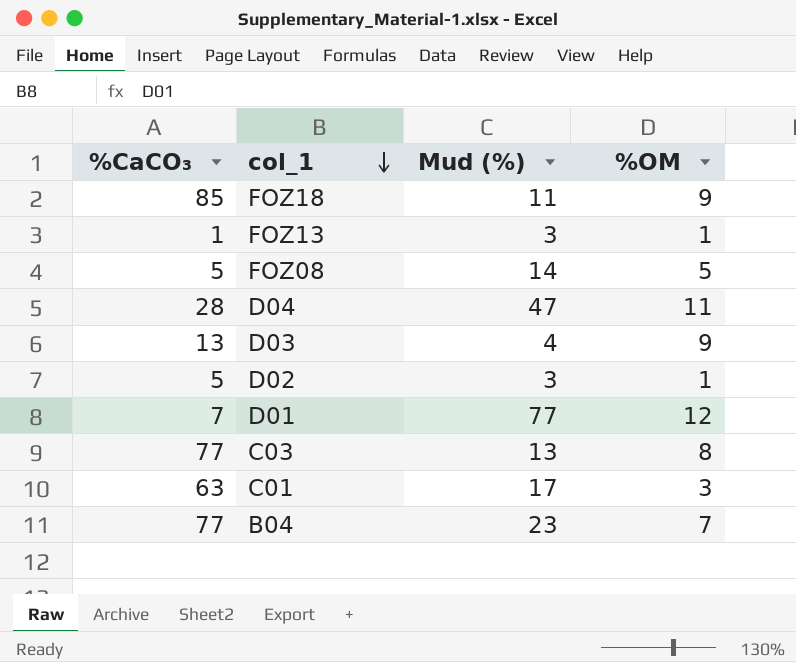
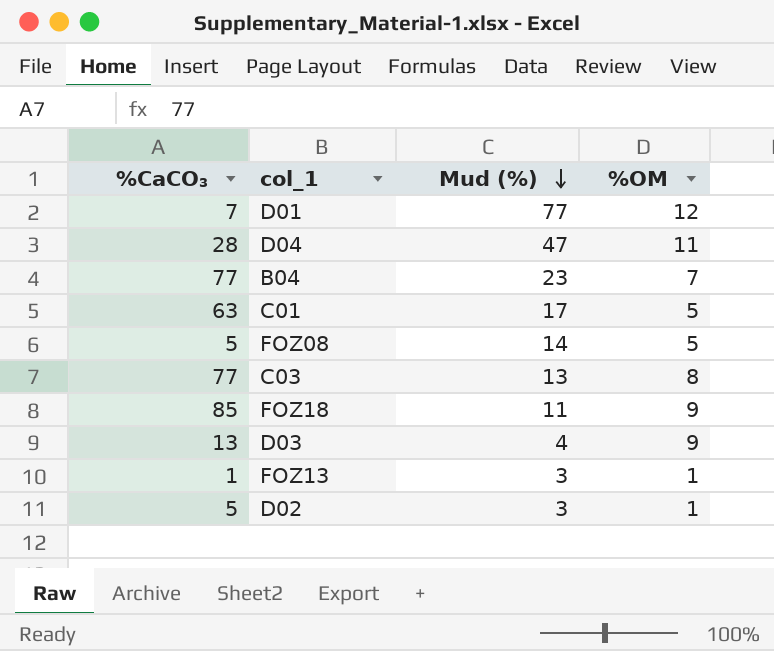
row order: col_1 descending -> Mud (%) descending
C01 | %OM: 3 -> 5

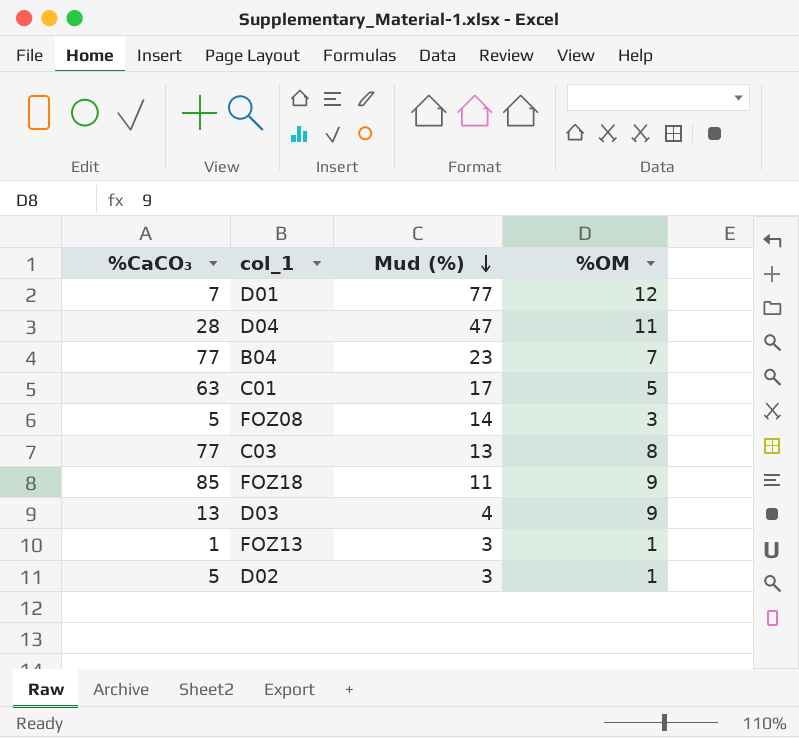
FOZ08 | %OM: 5 -> 3

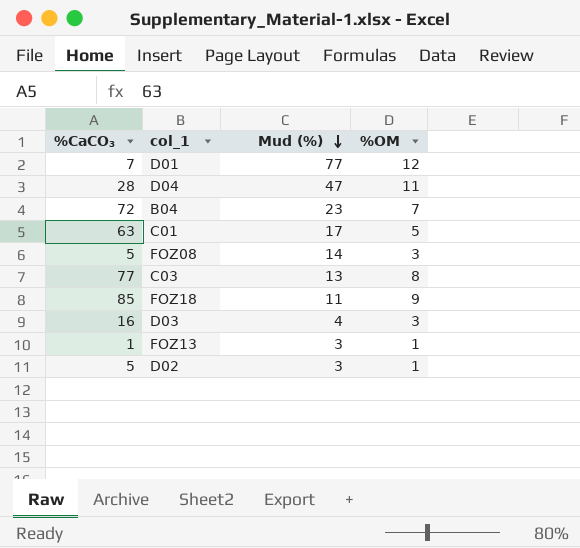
B04 | %CaCO₃: 77 -> 72
D03 | %CaCO₃: 13 -> 16
D03 | %OM: 9 -> 3

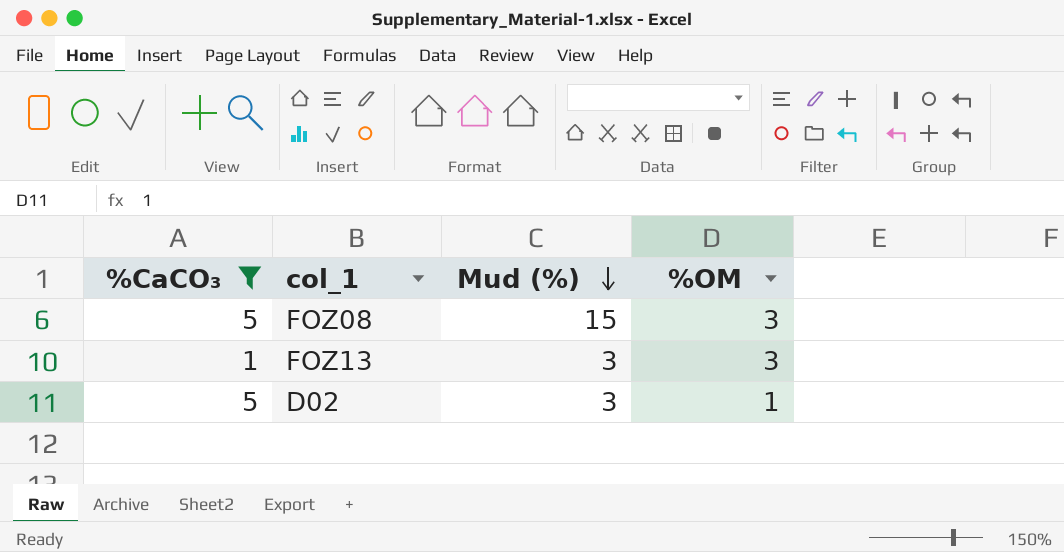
filter: none -> %CaCO₃ <= 5
FOZ08 | Mud (%): 14 -> 15
FOZ13 | %OM: 1 -> 3

